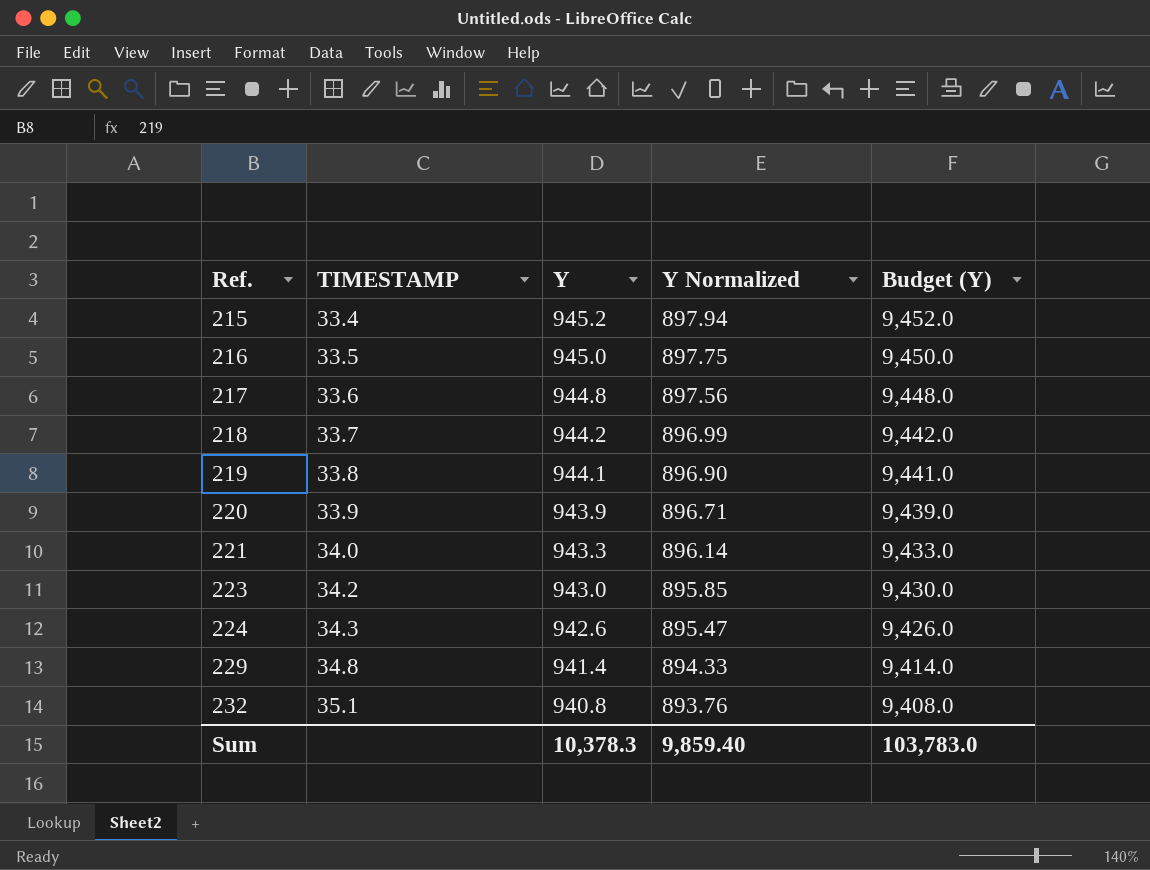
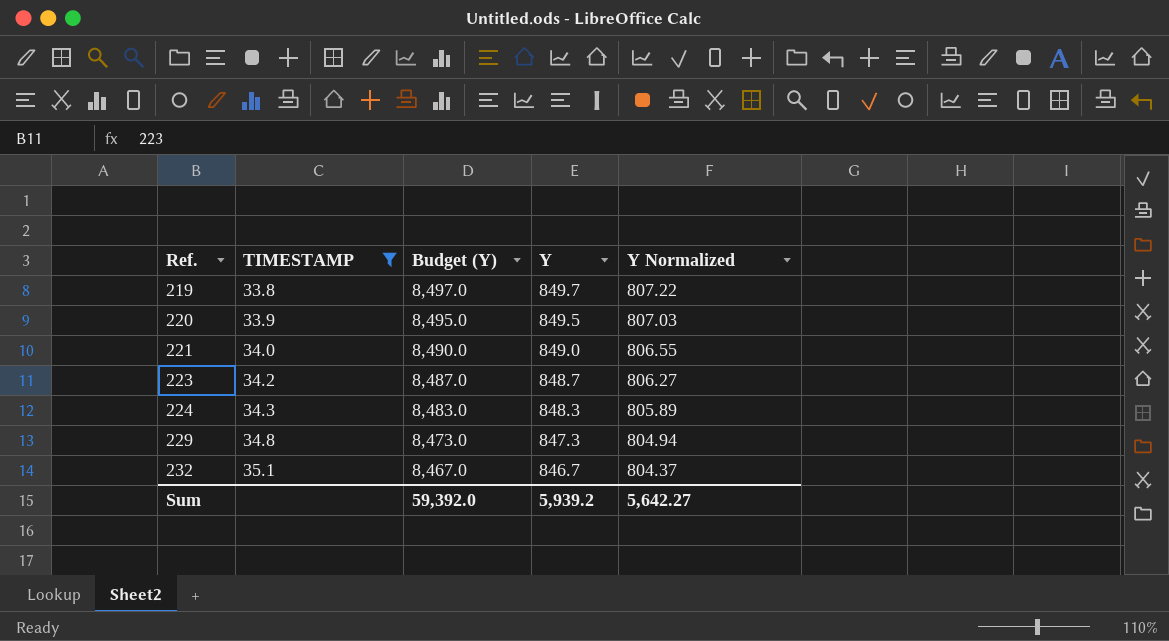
filter: none -> TIMESTAMP >= 33.8
column Budget (Y) | position: 5 -> 3
219 | Budget (Y): 9,441.0 -> 8,497.0
219 | Y: 944.1 -> 849.7
219 | Y Normalized: 896.90 -> 807.22
220 | Budget (Y): 9,439.0 -> 8,495.0
220 | Y: 943.9 -> 849.5
220 | Y Normalized: 896.71 -> 807.03
221 | Budget (Y): 9,433.0 -> 8,490.0
221 | Y: 943.3 -> 849.0
221 | Y Normalized: 896.14 -> 806.55
223 | Budget (Y): 9,430.0 -> 8,487.0
223 | Y: 943.0 -> 848.7
223 | Y Normalized: 895.85 -> 806.27
224 | Budget (Y): 9,426.0 -> 8,483.0
224 | Y: 942.6 -> 848.3
224 | Y Normalized: 895.47 -> 805.89
229 | Budget (Y): 9,414.0 -> 8,473.0
229 | Y: 941.4 -> 847.3
229 | Y Normalized: 894.33 -> 804.94
232 | Budget (Y): 9,408.0 -> 8,467.0
232 | Y: 940.8 -> 846.7
232 | Y Normalized: 893.76 -> 804.37
Sum | Budget (Y): 103,783.0 -> 59,392.0
Sum | Y: 10,378.3 -> 5,939.2
Sum | Y Normalized: 9,859.40 -> 5,642.27

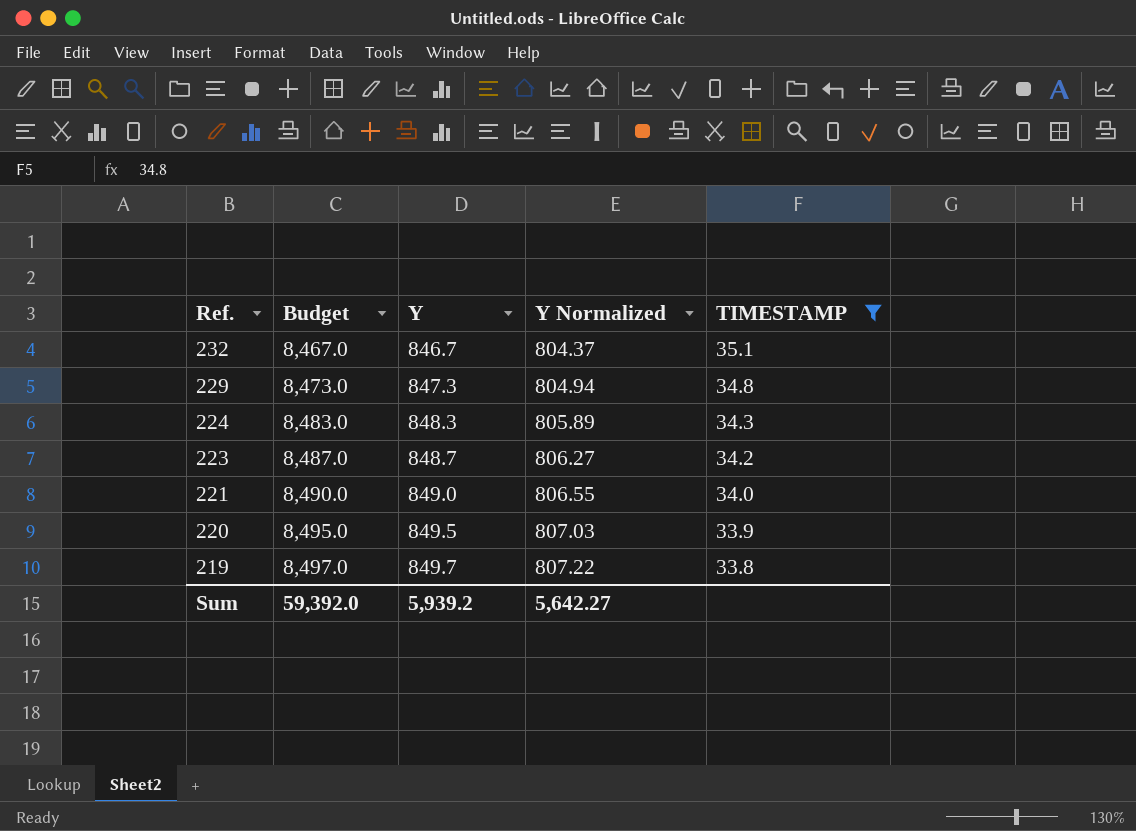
row order: Ref. ascending -> Ref. descending
column name: Budget (Y) -> Budget
column TIMESTAMP | position: 2 -> 5

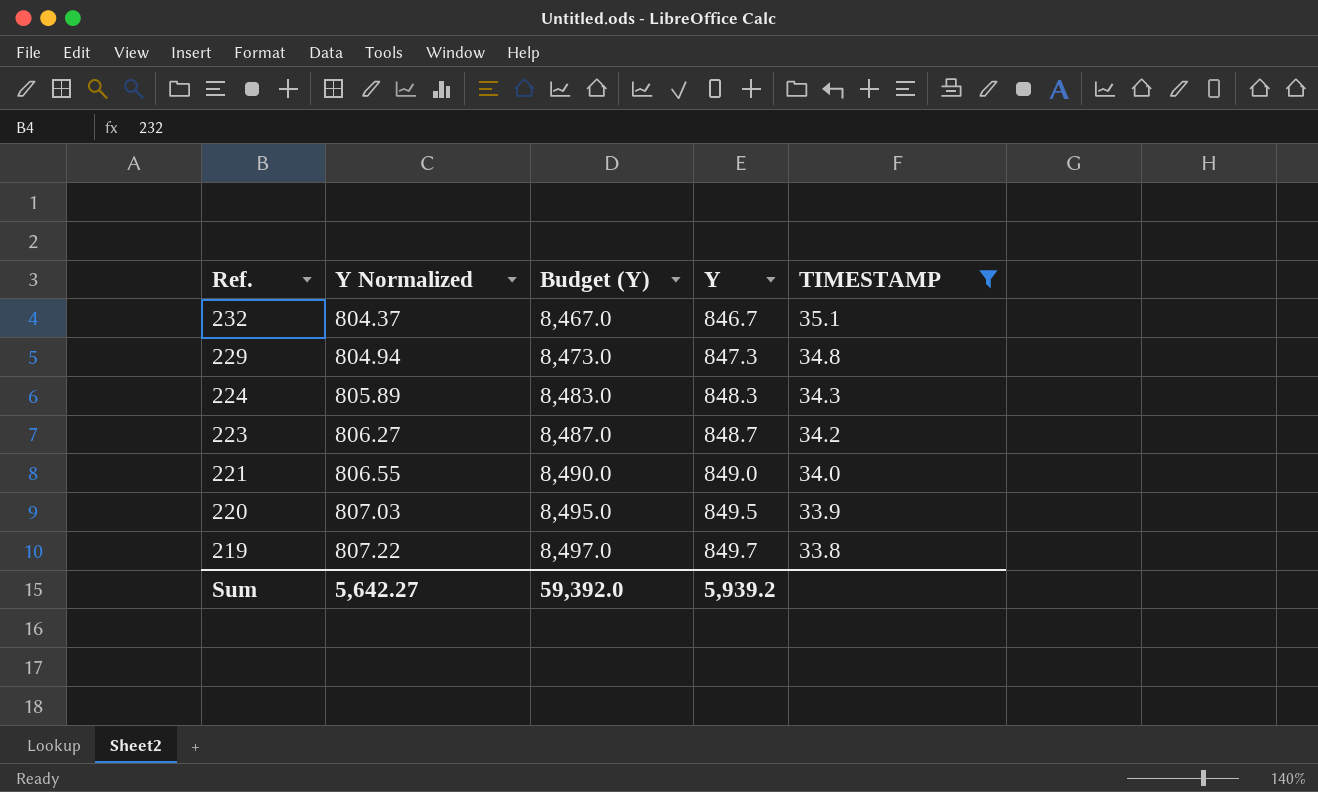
column Y Normalized | position: 4 -> 2
column name: Budget -> Budget (Y)

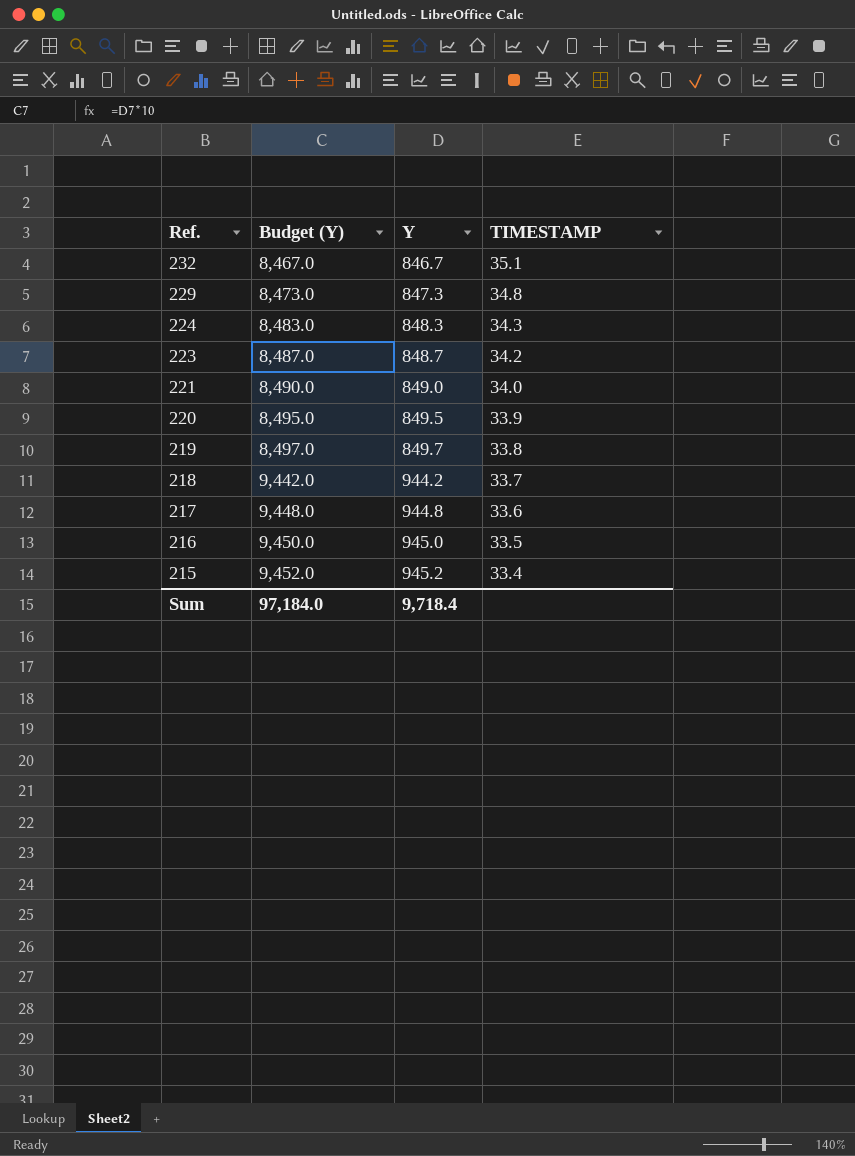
filter: TIMESTAMP >= 33.8 -> none
column Y Normalized | formula: [Y] * 0.95 -> none
Sum | Budget (Y): 59,392.0 -> 97,184.0
Sum | Y: 5,939.2 -> 9,718.4

